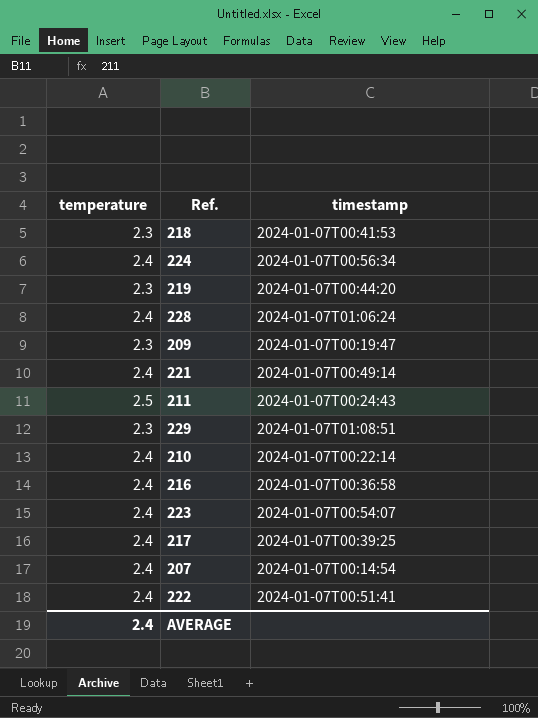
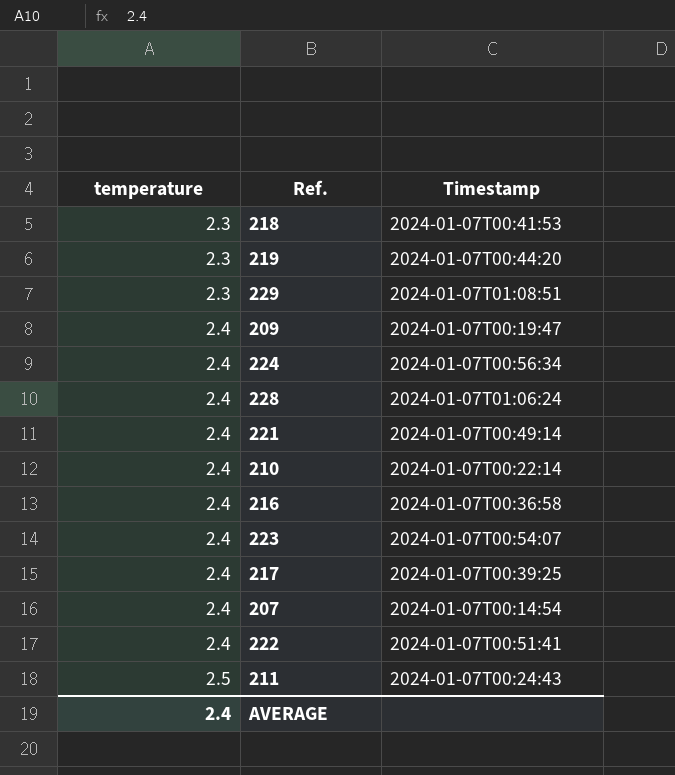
row order: none -> temperature ascending
column name: timestamp -> Timestamp
209 | temperature: 2.3 -> 2.4

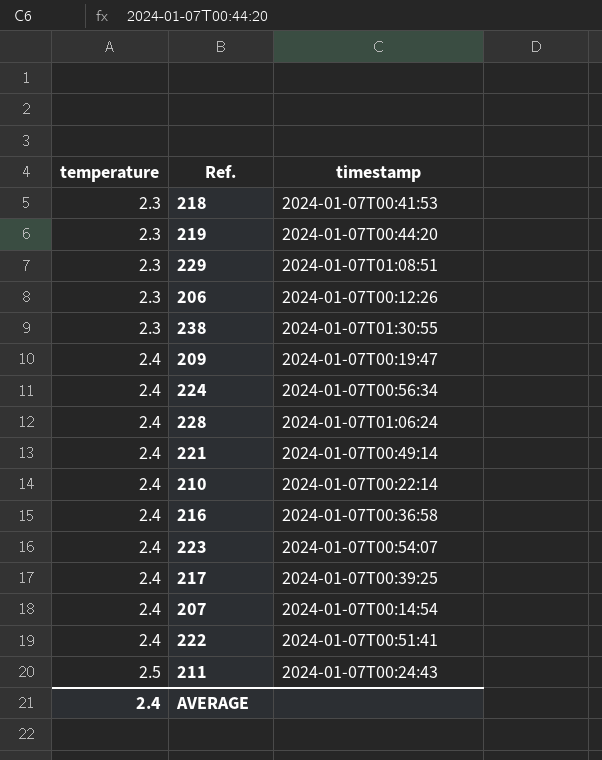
column name: Timestamp -> timestamp
row 206: none -> 2.3 | 2024-01-07T00:12:26
row 238: none -> 2.3 | 2024-01-07T01:30:55

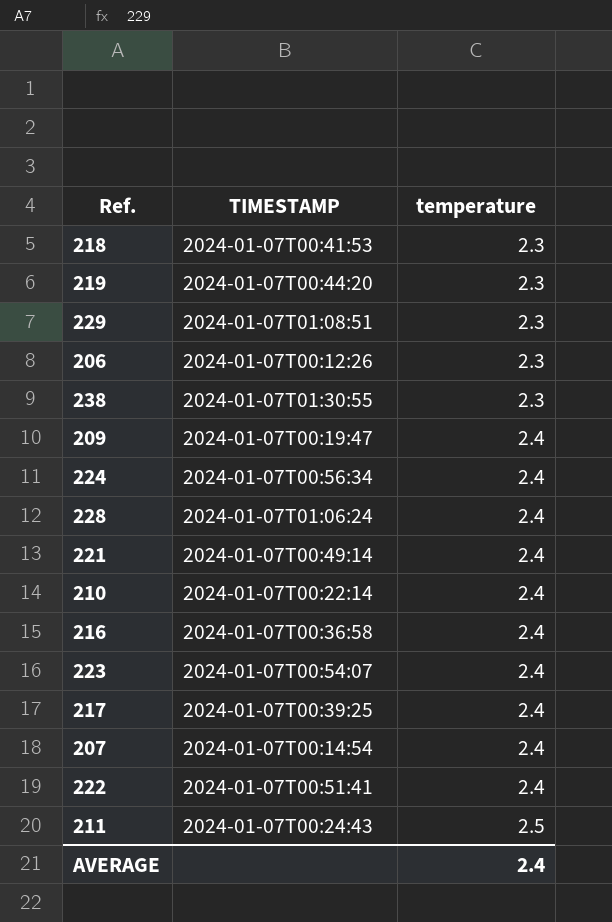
column name: timestamp -> TIMESTAMP
column temperature | position: 1 -> 3

